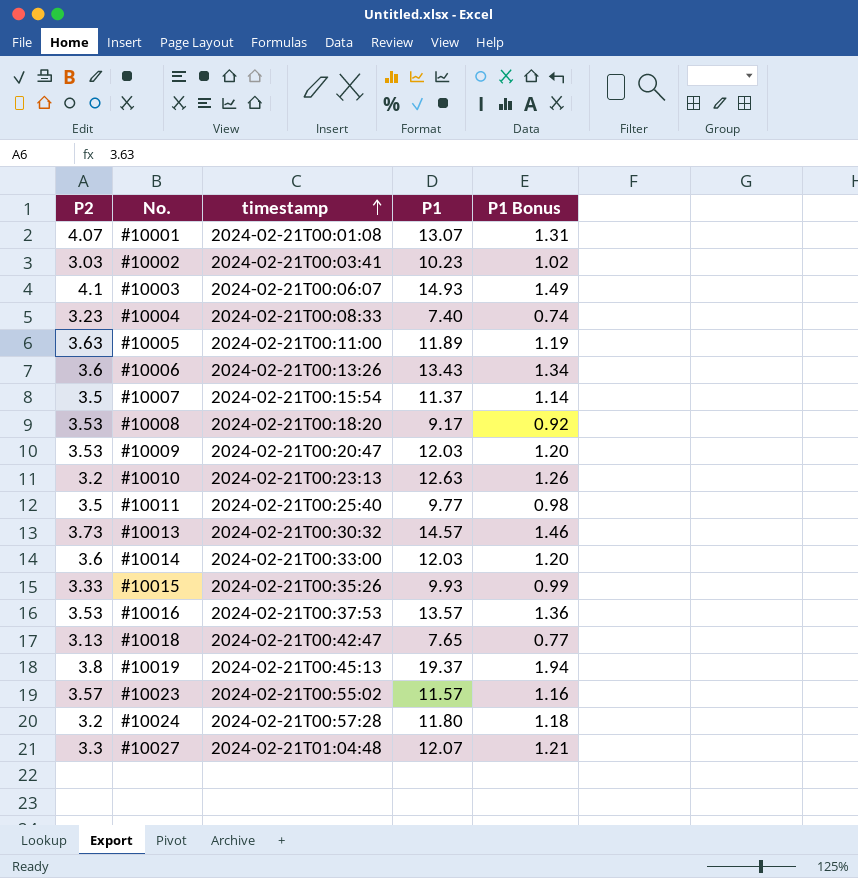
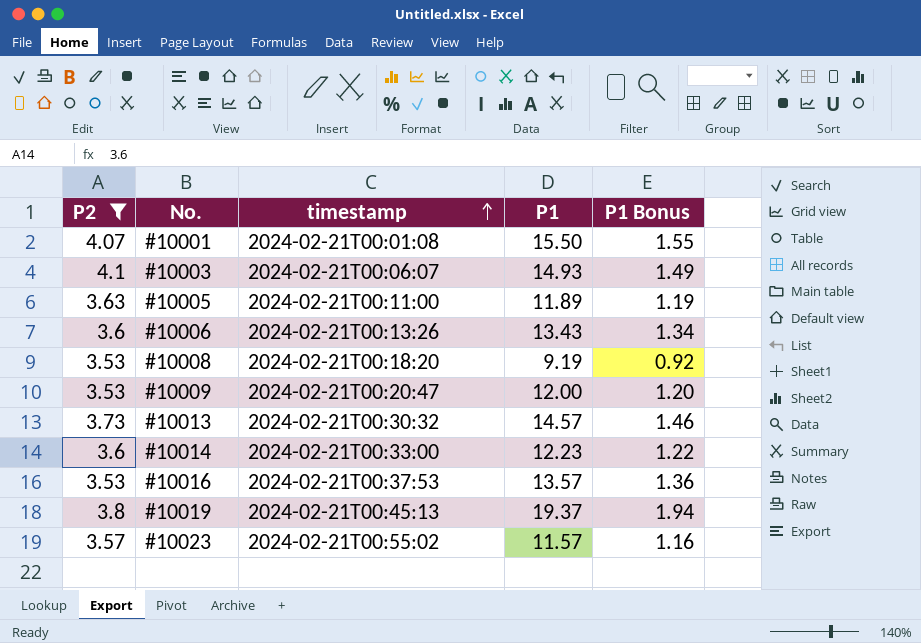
filter: none -> P2 >= 3.53
#10001 | P1: 13.07 -> 15.50
#10001 | P1 Bonus: 1.31 -> 1.55
#10008 | P1: 9.17 -> 9.19
#10009 | P1: 12.03 -> 12.00
#10014 | P1: 12.03 -> 12.23
#10014 | P1 Bonus: 1.20 -> 1.22

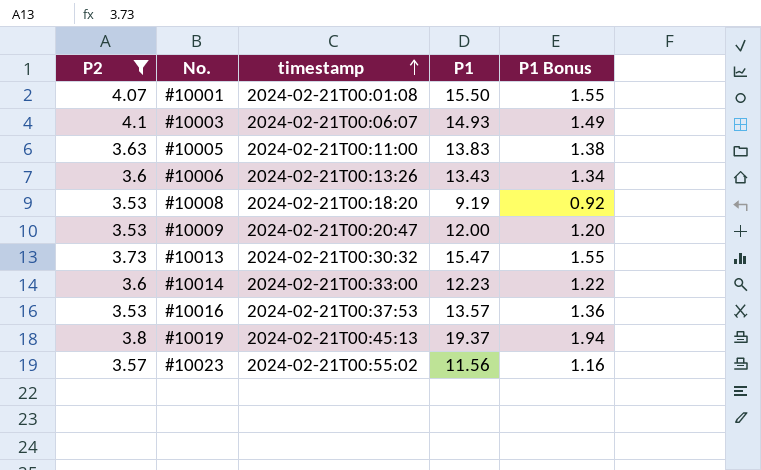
#10005 | P1: 11.89 -> 13.83
#10005 | P1 Bonus: 1.19 -> 1.38
#10013 | P1: 14.57 -> 15.47
#10013 | P1 Bonus: 1.46 -> 1.55
#10023 | P1: 11.57 -> 11.56

